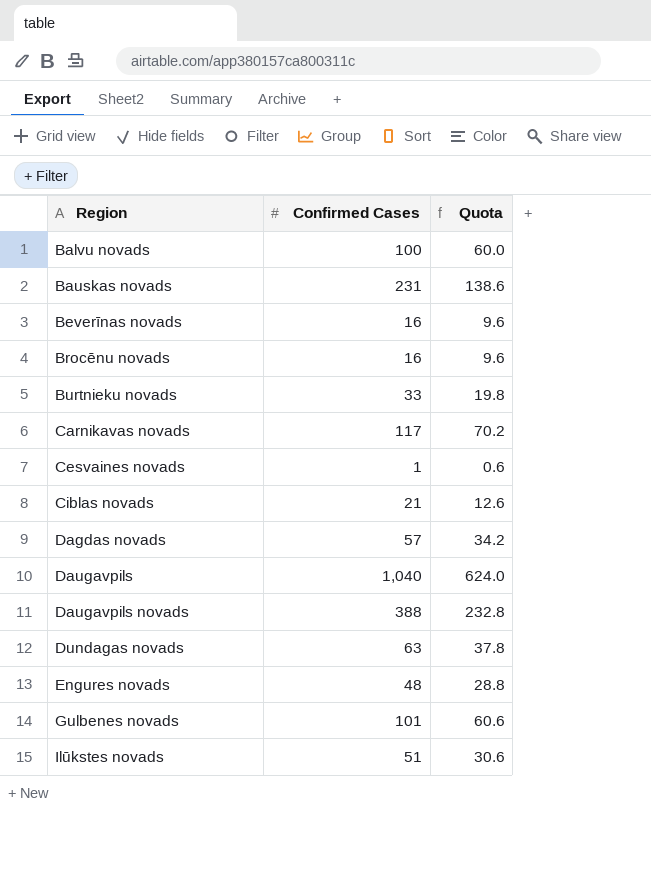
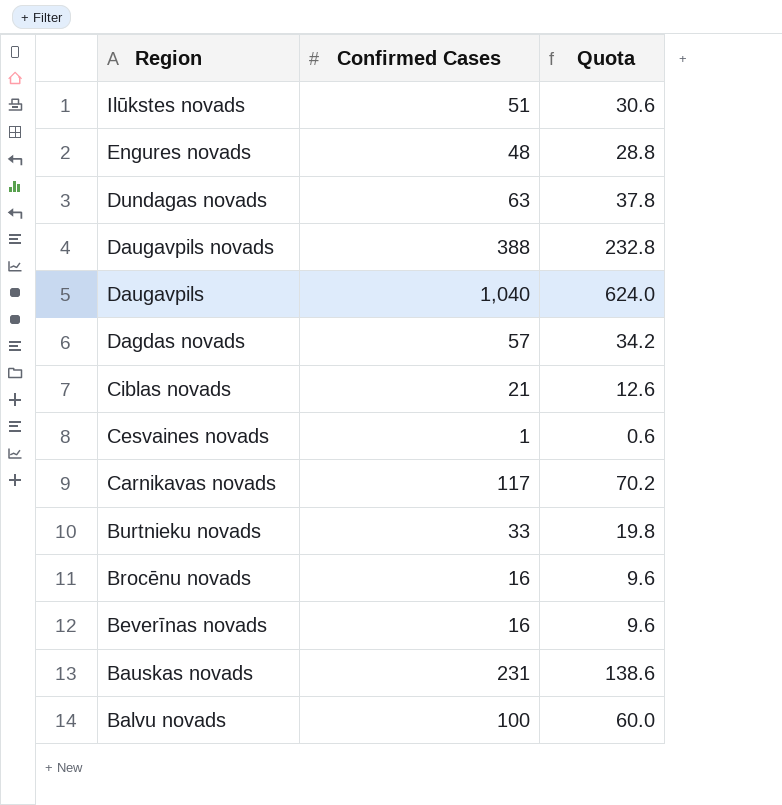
row order: Region ascending -> Region descending
row Gulbenes novads: 101 | 60.6 -> none

